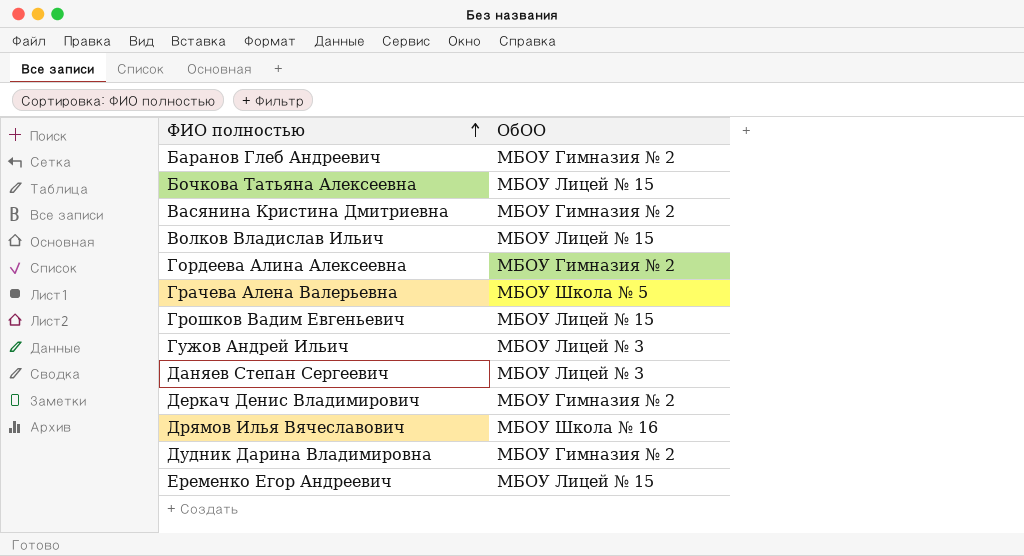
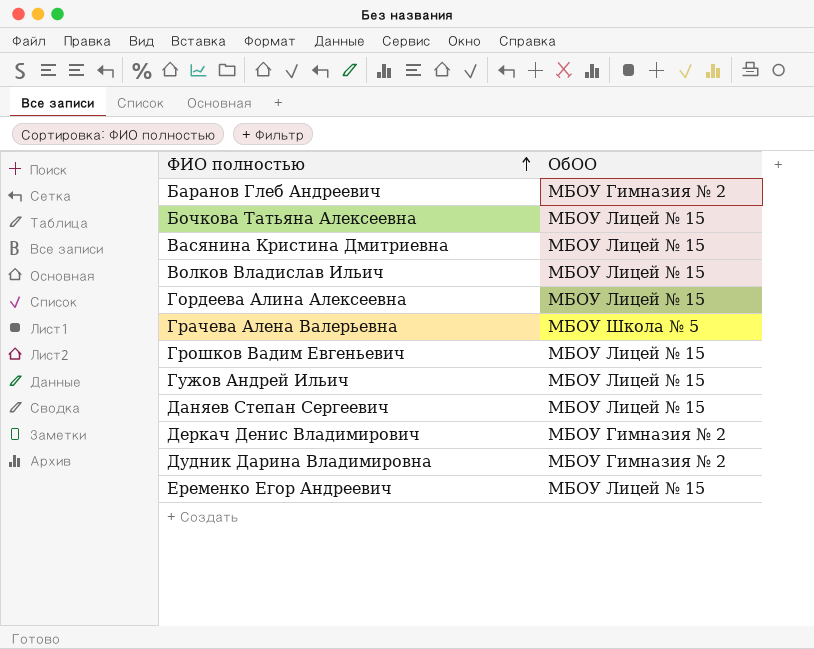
row Дрямов Илья Вячеславович: МБОУ Школа № 16 -> none
Васянина Кристина Дмитриевна | ОбОО: МБОУ Гимназия № 2 -> МБОУ Лицей № 15
Гордеева Алина Алексеевна | ОбОО: МБОУ Гимназия № 2 -> МБОУ Лицей № 15
Гужов Андрей Ильич | ОбОО: МБОУ Лицей № 3 -> МБОУ Лицей № 15
Даняев Степан Сергеевич | ОбОО: МБОУ Лицей № 3 -> МБОУ Лицей № 15

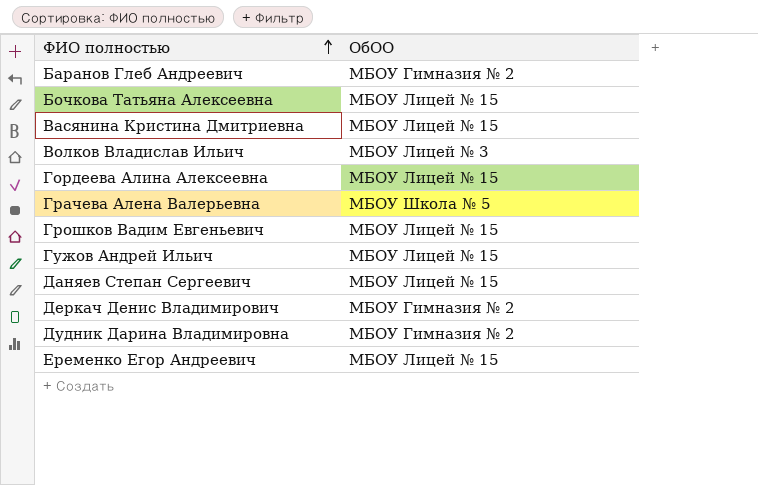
Волков Владислав Ильич | ОбОО: МБОУ Лицей № 15 -> МБОУ Лицей № 3

